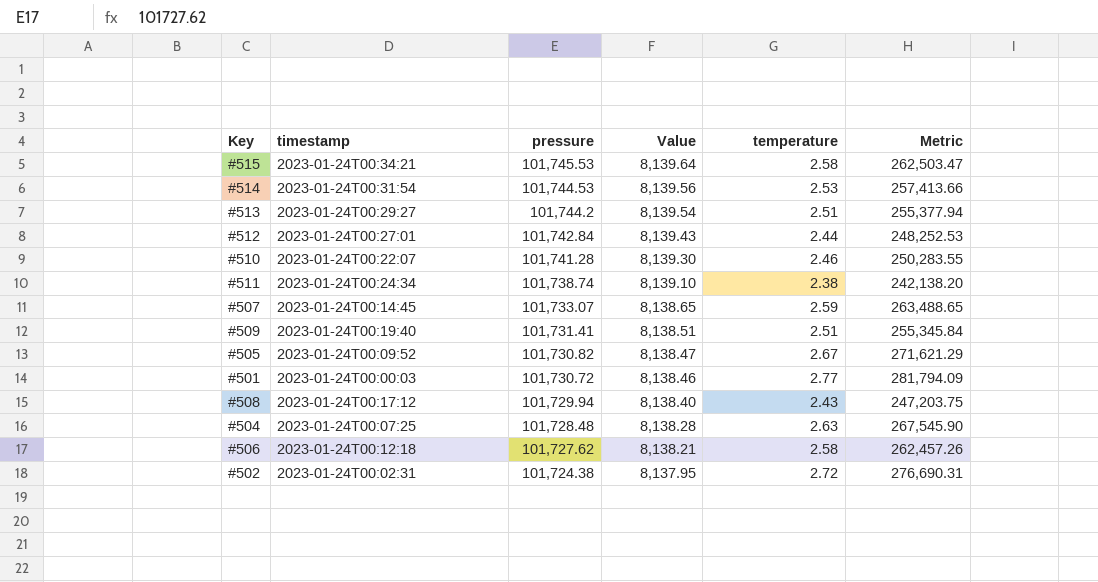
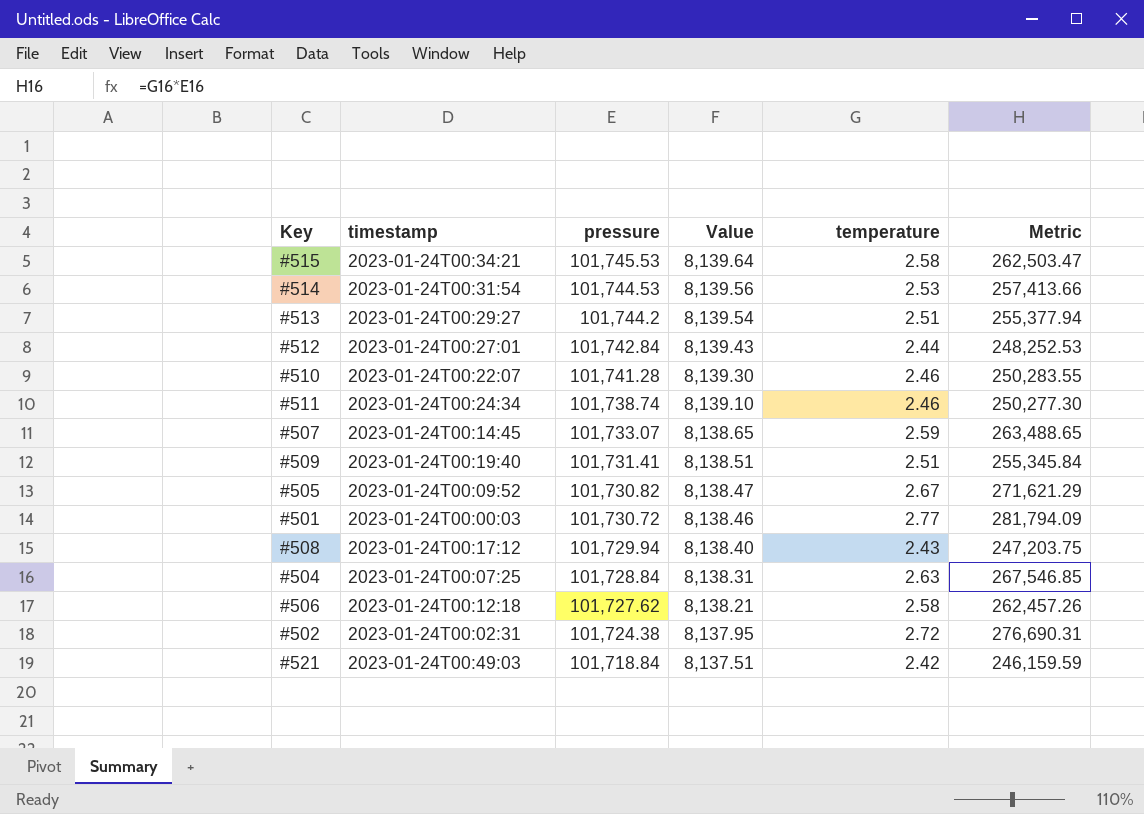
#511 | temperature: 2.38 -> 2.46
#511 | Metric: 242,138.20 -> 250,277.30
#504 | pressure: 101,728.48 -> 101,728.84
#504 | Value: 8,138.28 -> 8,138.31
#504 | Metric: 267,545.90 -> 267,546.85
row #521: none -> 2023-01-24T00:49:03 | 101,718.84 | 8,137.51 | 2.42 | 246,159.59

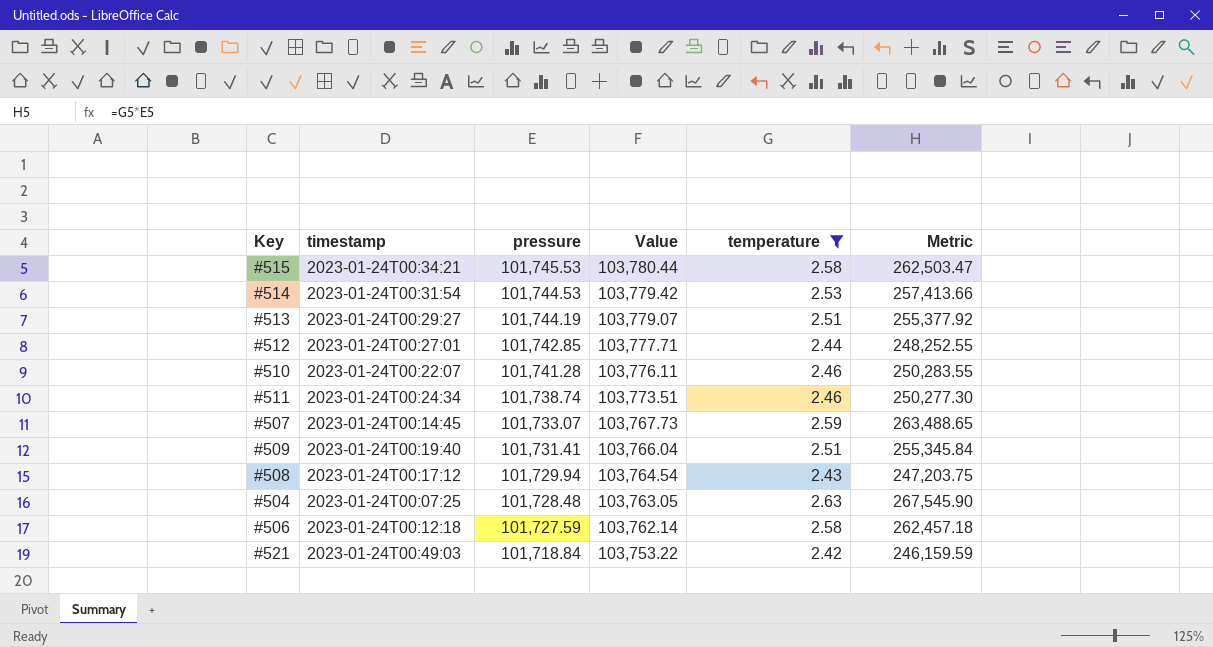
filter: none -> temperature <= 2.63
column Value | formula: [pressure] * 0.08 -> [pressure] * 1.02
#513 | pressure: 101,744.2 -> 101,744.19
#513 | Metric: 255,377.94 -> 255,377.92
#512 | pressure: 101,742.84 -> 101,742.85
#512 | Metric: 248,252.53 -> 248,252.55
#504 | pressure: 101,728.84 -> 101,728.48
#504 | Metric: 267,546.85 -> 267,545.90
#506 | pressure: 101,727.62 -> 101,727.59
#506 | Metric: 262,457.26 -> 262,457.18

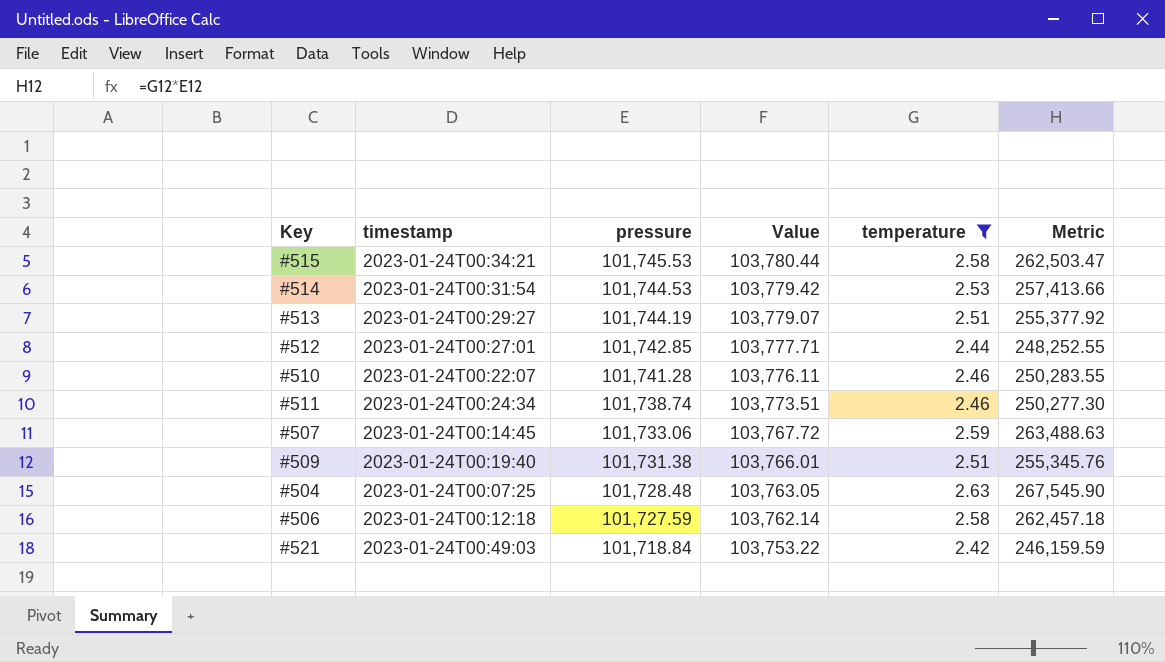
row #508: 2023-01-24T00:17:12 | 101,729.94 | 103,764.54 | 2.43 | 247,203.75 -> none
#507 | pressure: 101,733.07 -> 101,733.06
#507 | Value: 103,767.73 -> 103,767.72
#507 | Metric: 263,488.65 -> 263,488.63
#509 | pressure: 101,731.41 -> 101,731.38
#509 | Value: 103,766.04 -> 103,766.01
#509 | Metric: 255,345.84 -> 255,345.76

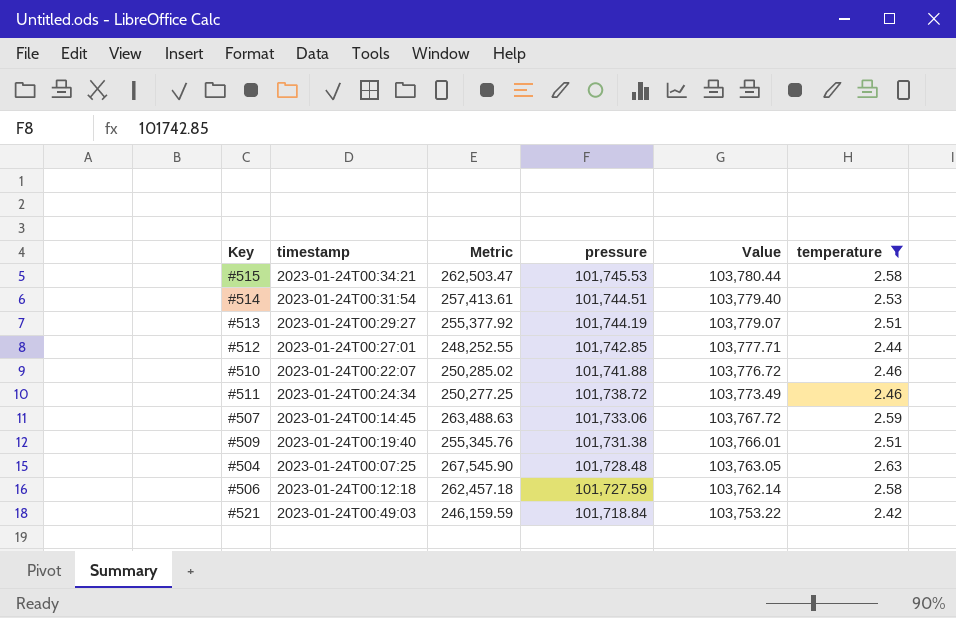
column Metric | position: 6 -> 3
#514 | Metric: 257,413.66 -> 257,413.61
#514 | pressure: 101,744.53 -> 101,744.51
#514 | Value: 103,779.42 -> 103,779.40
#510 | Metric: 250,283.55 -> 250,285.02
#510 | pressure: 101,741.28 -> 101,741.88
#510 | Value: 103,776.11 -> 103,776.72
#511 | Metric: 250,277.30 -> 250,277.25
#511 | pressure: 101,738.74 -> 101,738.72
#511 | Value: 103,773.51 -> 103,773.49

